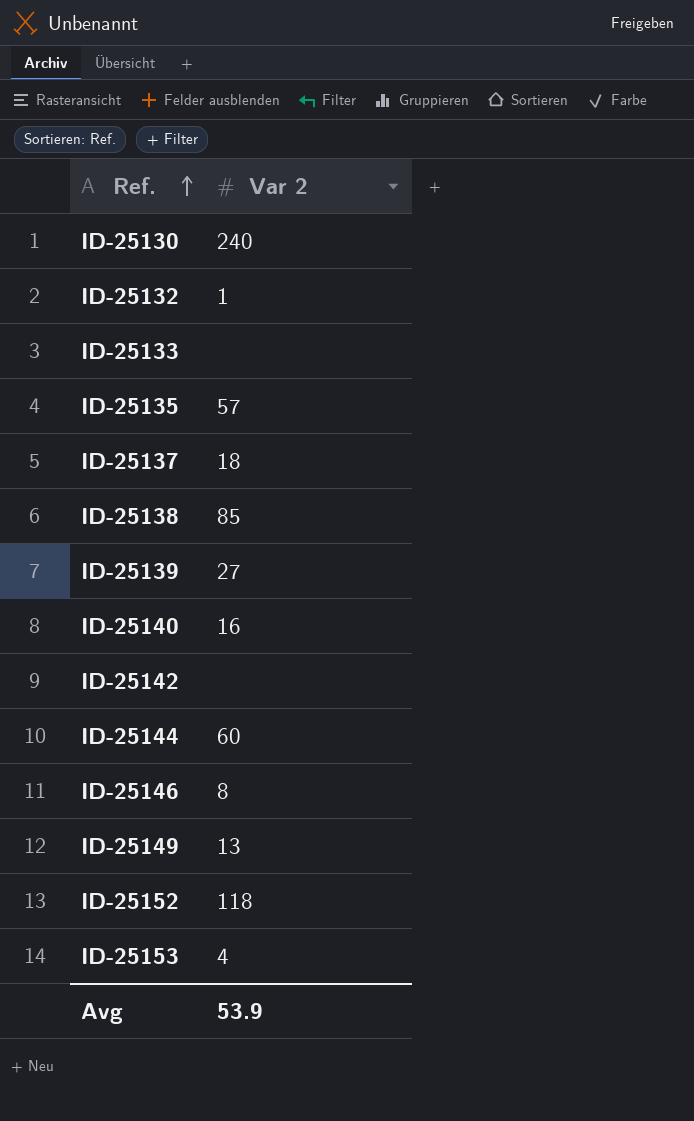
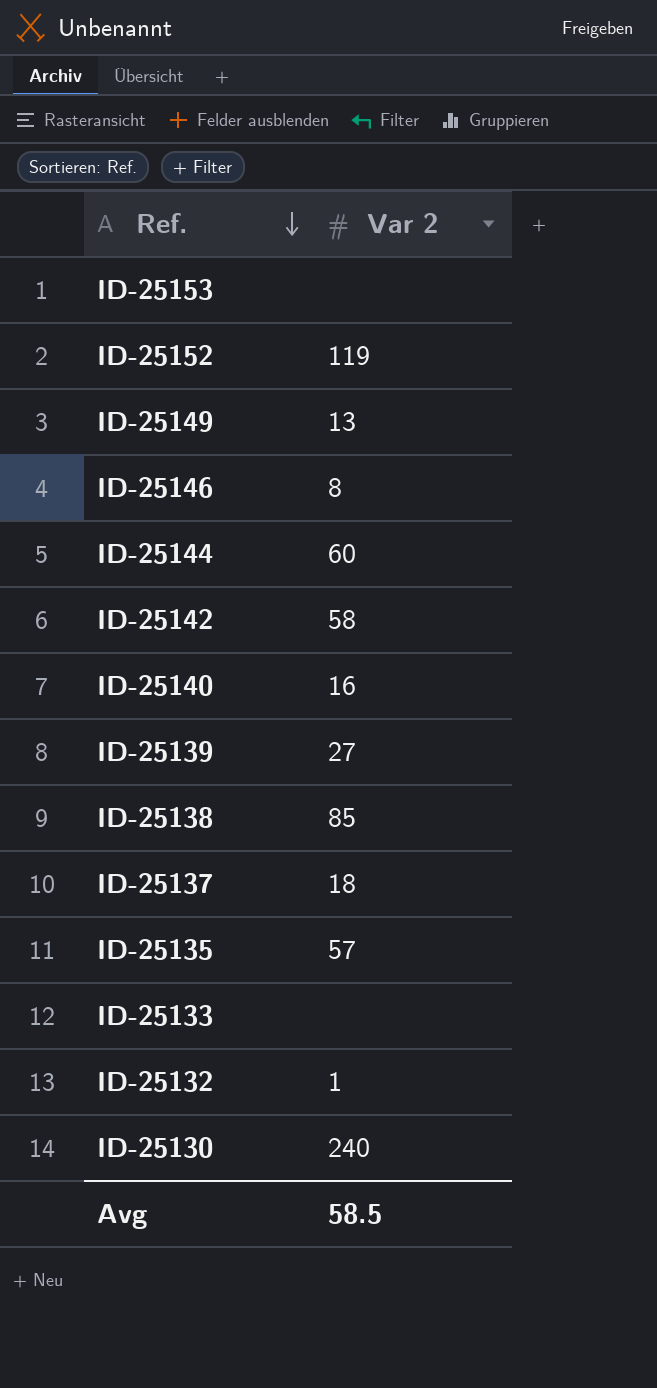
row order: Ref. ascending -> Ref. descending
ID-25153 | Var 2: 4 -> none
ID-25152 | Var 2: 118 -> 119
ID-25142 | Var 2: none -> 58
Avg | Var 2: 53.9 -> 58.5

